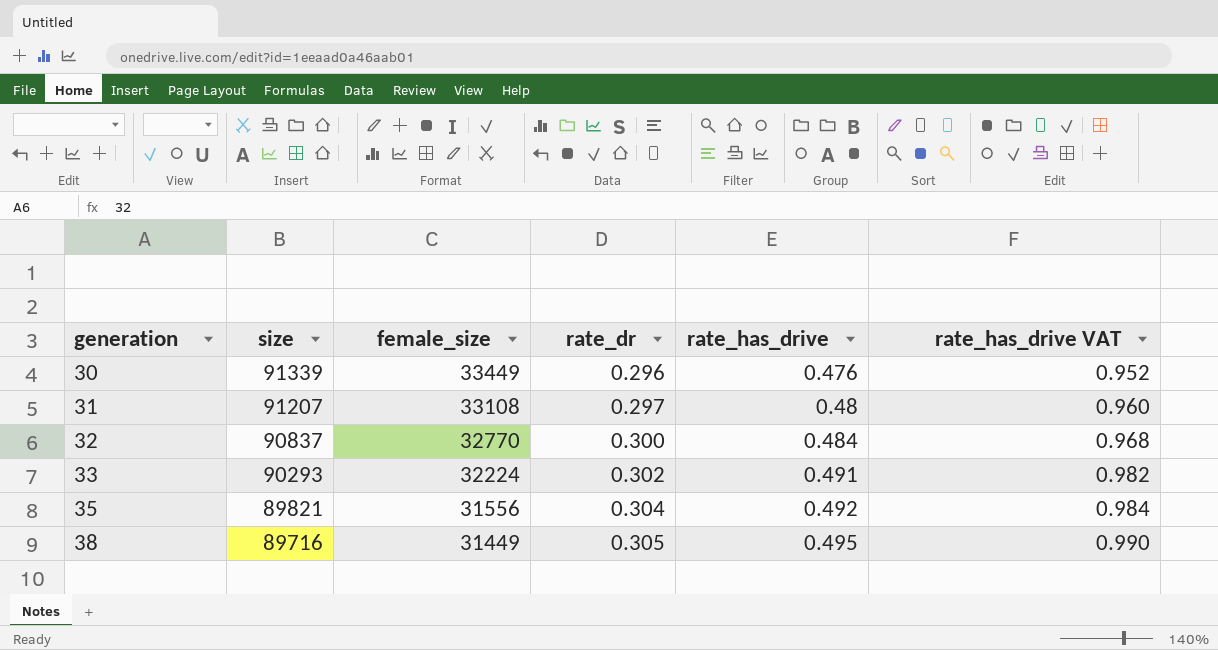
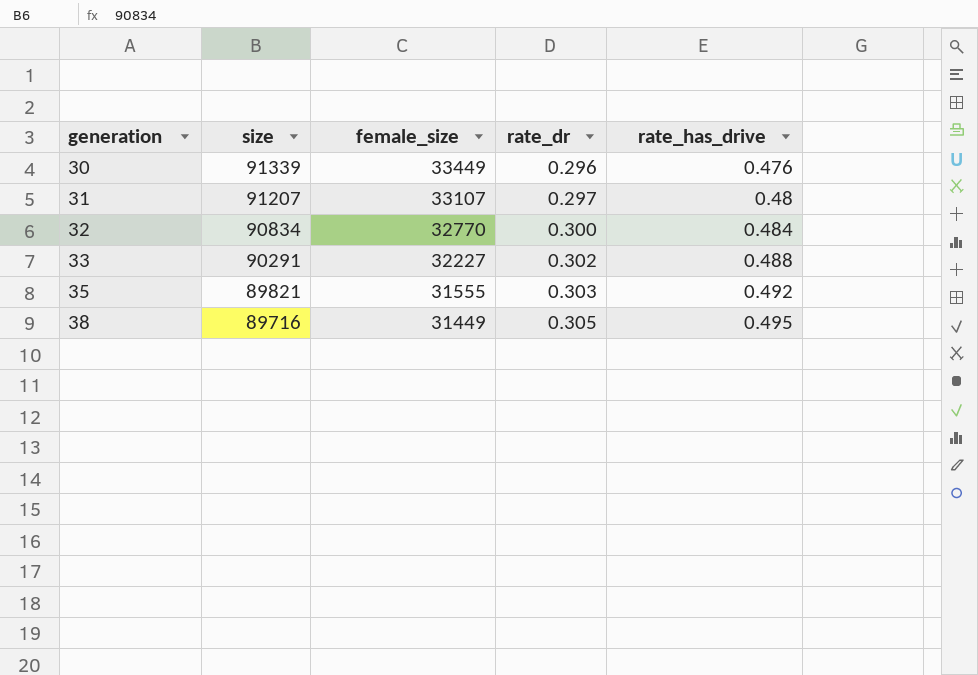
column rate_has_drive VAT | formula: [rate_has_drive] * 2 -> none
31 | female_size: 33108 -> 33107
32 | size: 90837 -> 90834
33 | size: 90293 -> 90291
33 | female_size: 32224 -> 32227
33 | rate_has_drive: 0.491 -> 0.488
35 | female_size: 31556 -> 31555
35 | rate_dr: 0.304 -> 0.303

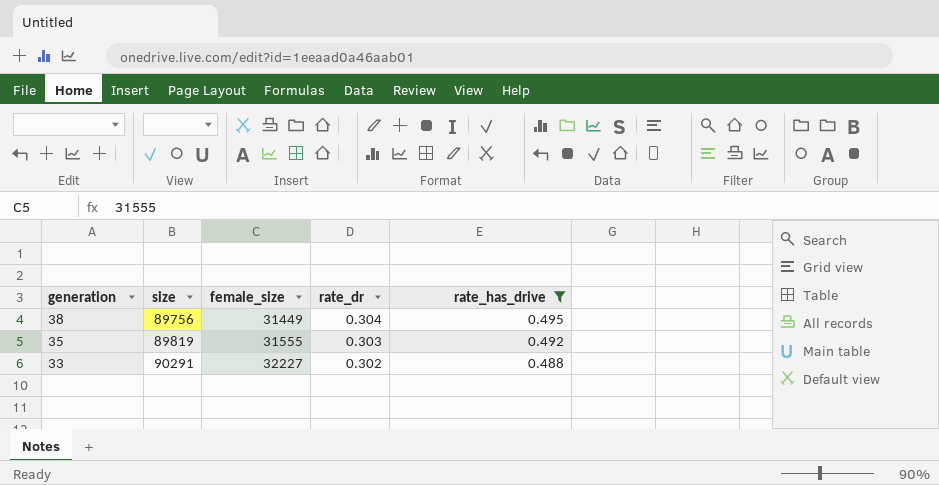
filter: none -> rate_has_drive >= 0.488
row order: generation ascending -> generation descending
38 | size: 89716 -> 89756
38 | rate_dr: 0.305 -> 0.304
35 | size: 89821 -> 89819

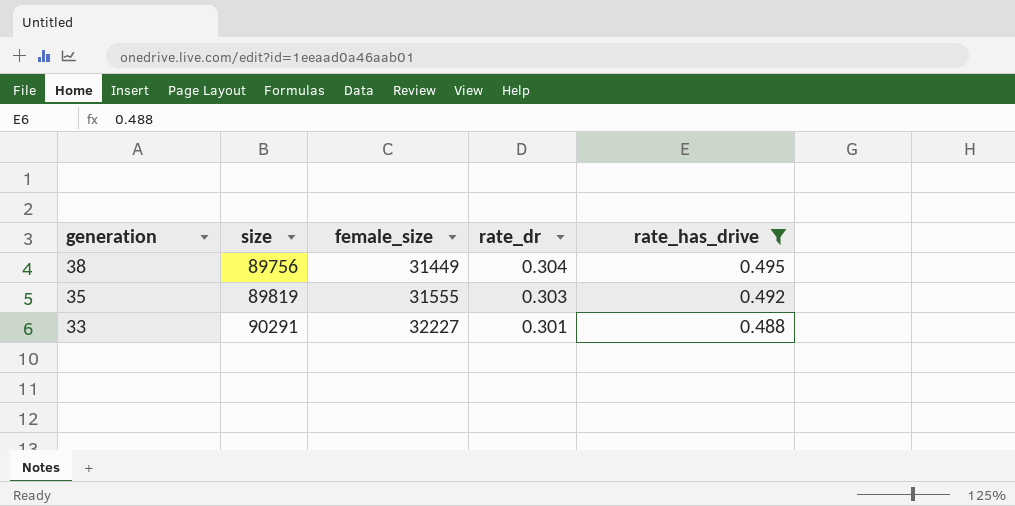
33 | rate_dr: 0.302 -> 0.301

